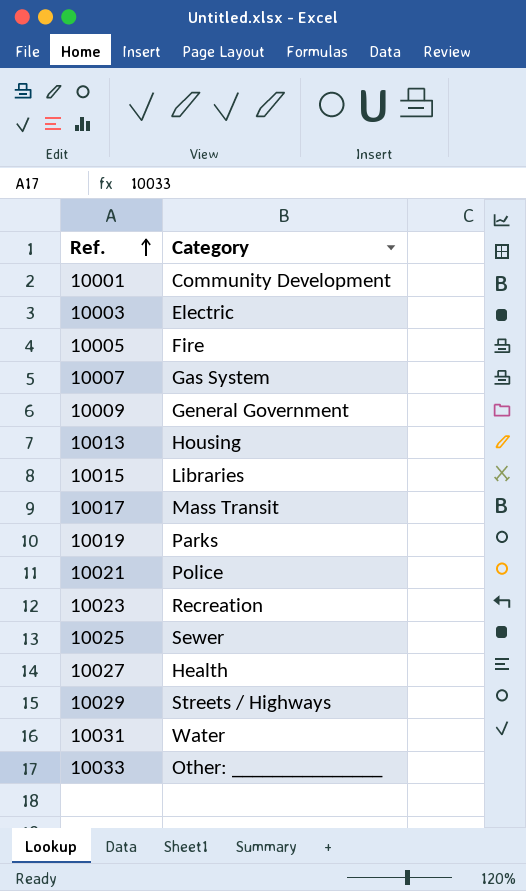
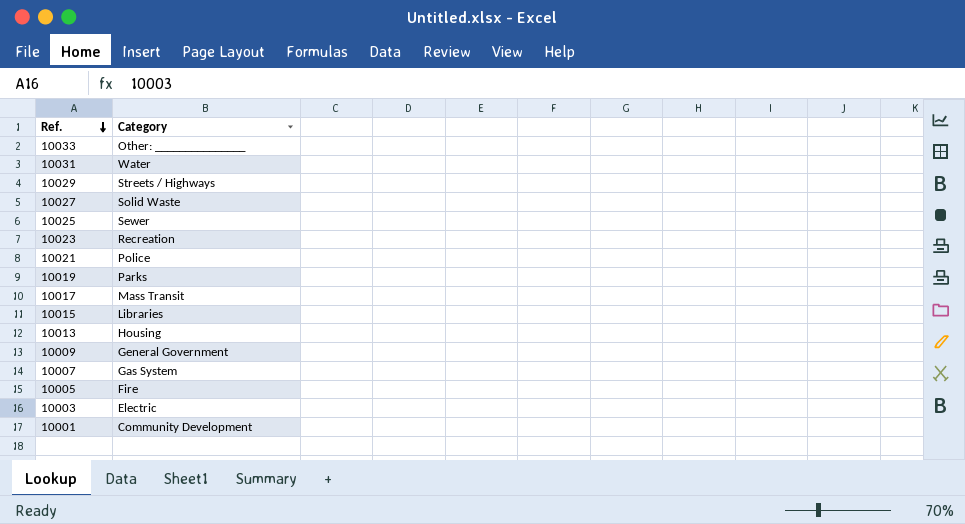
row order: Ref. ascending -> Ref. descending
10027 | Category: Health -> Solid Waste

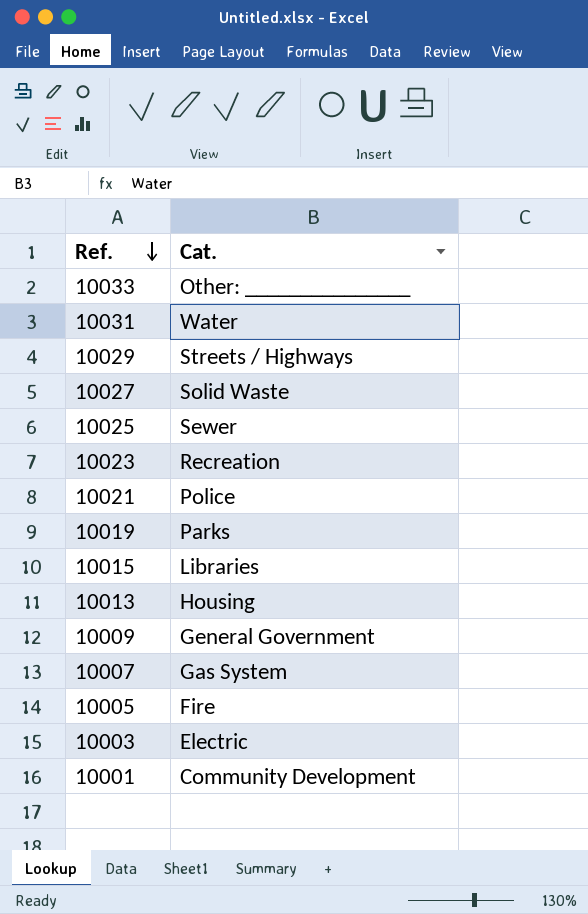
column name: Category -> Cat.
row 10017: Mass Transit -> none

